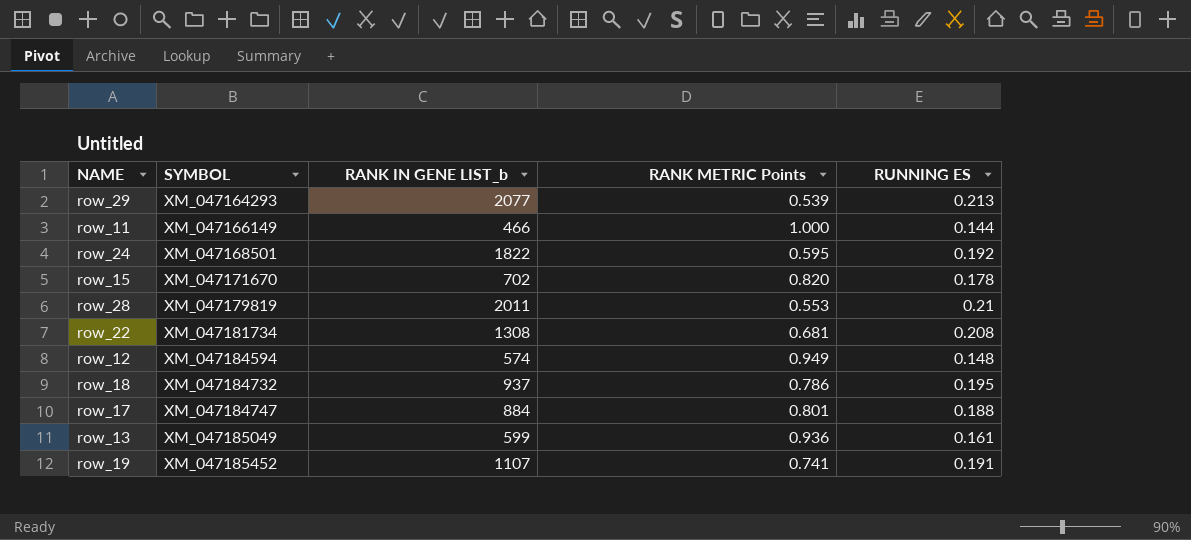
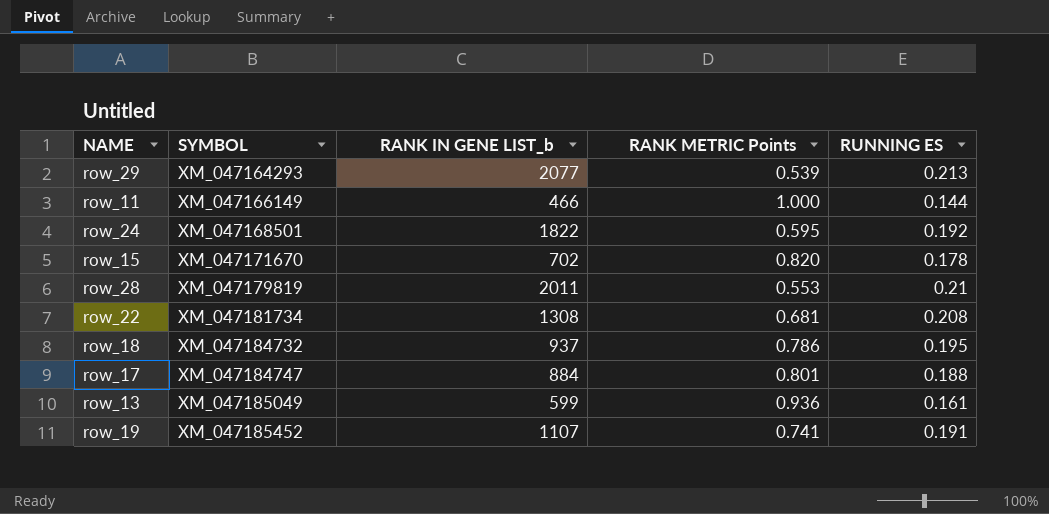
row row_12: XM_047184594 | 574 | 0.949 | 0.148 -> none

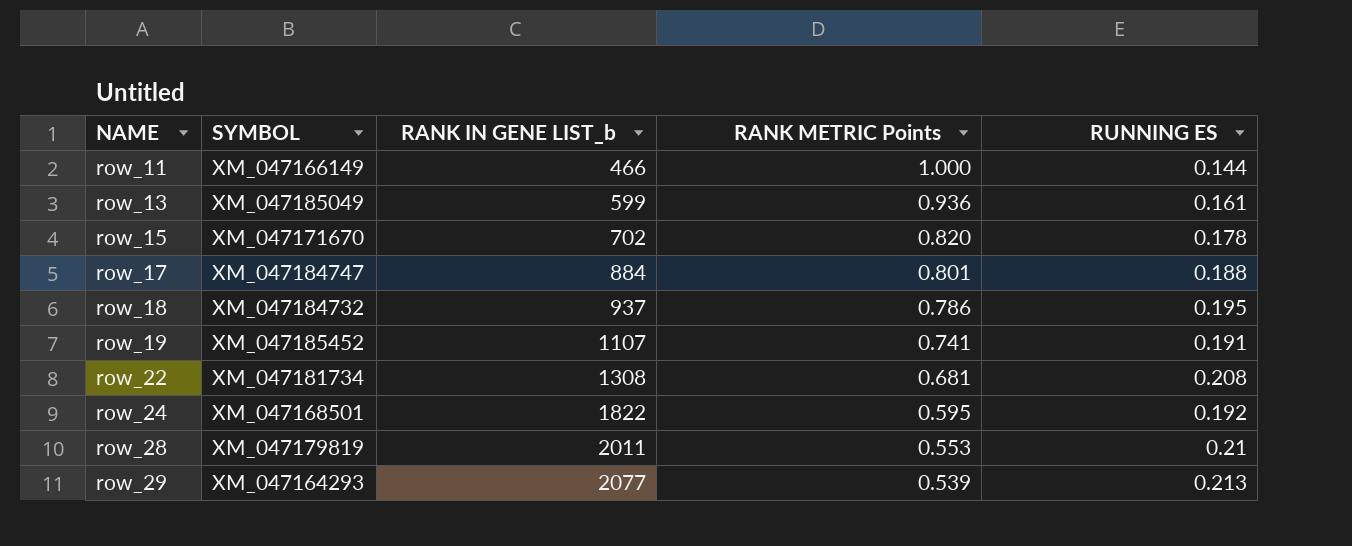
row order: SYMBOL ascending -> NAME ascending

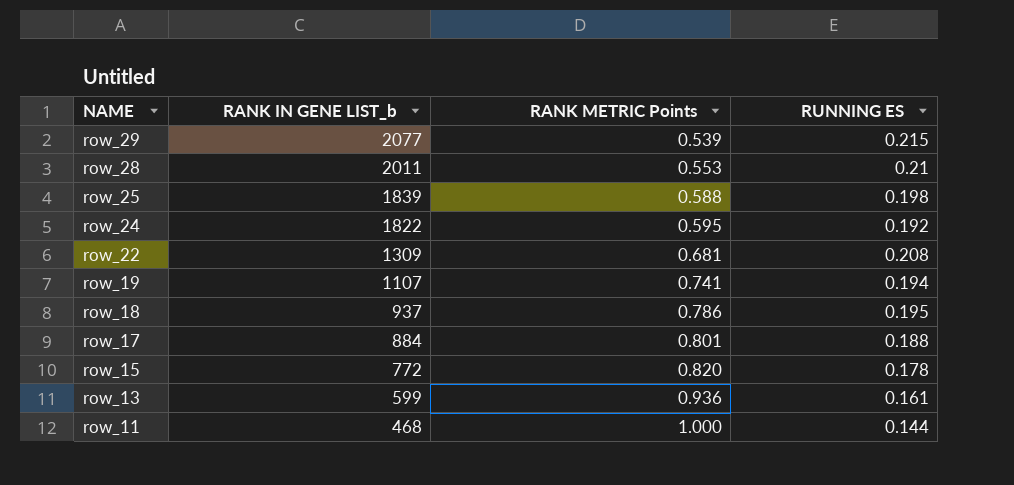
row order: NAME ascending -> NAME descending
column SYMBOL | position: 2 -> none
row_29 | RUNNING ES: 0.213 -> 0.215
row row_25: none -> 1839 | 0.588 | 0.198
row_22 | RANK IN GENE LIST_b: 1308 -> 1309
row_19 | RUNNING ES: 0.191 -> 0.194
row_15 | RANK IN GENE LIST_b: 702 -> 772
row_11 | RANK IN GENE LIST_b: 466 -> 468

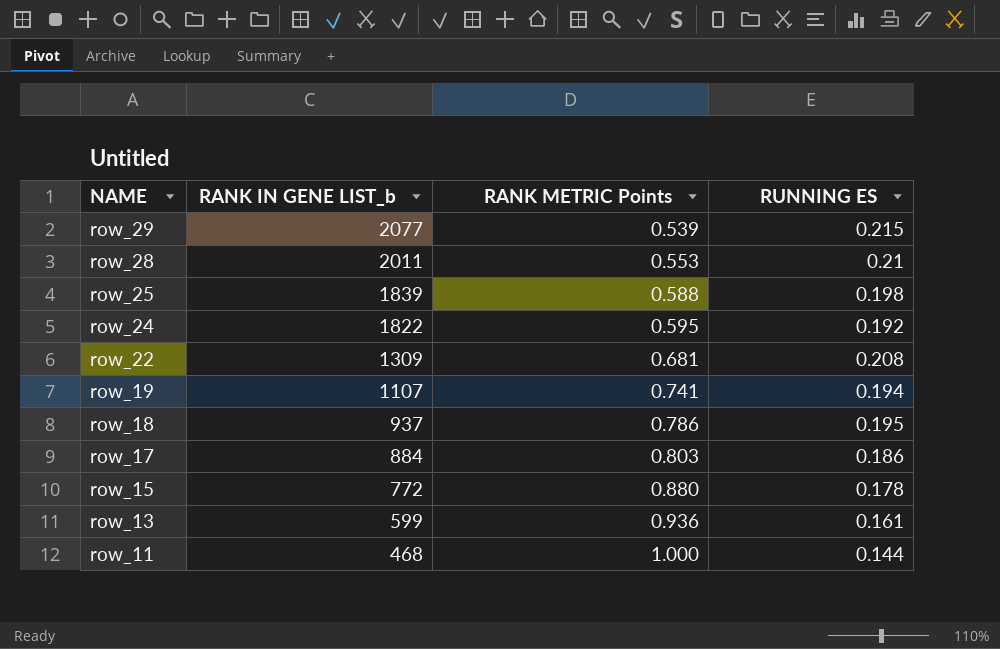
row_17 | RANK METRIC Points: 0.801 -> 0.803
row_17 | RUNNING ES: 0.188 -> 0.186
row_15 | RANK METRIC Points: 0.820 -> 0.880

